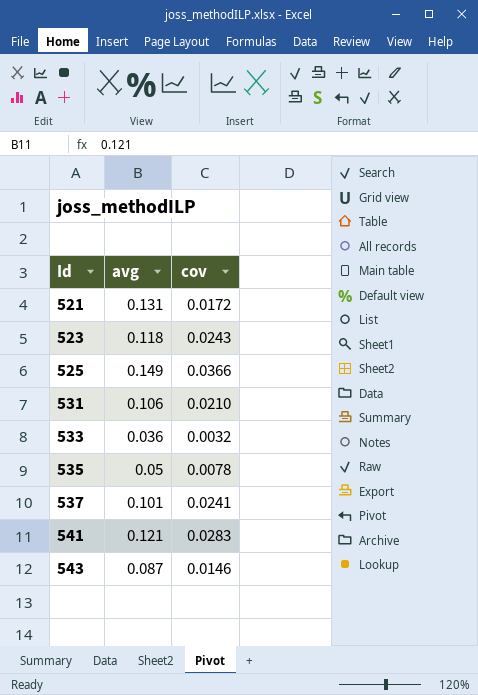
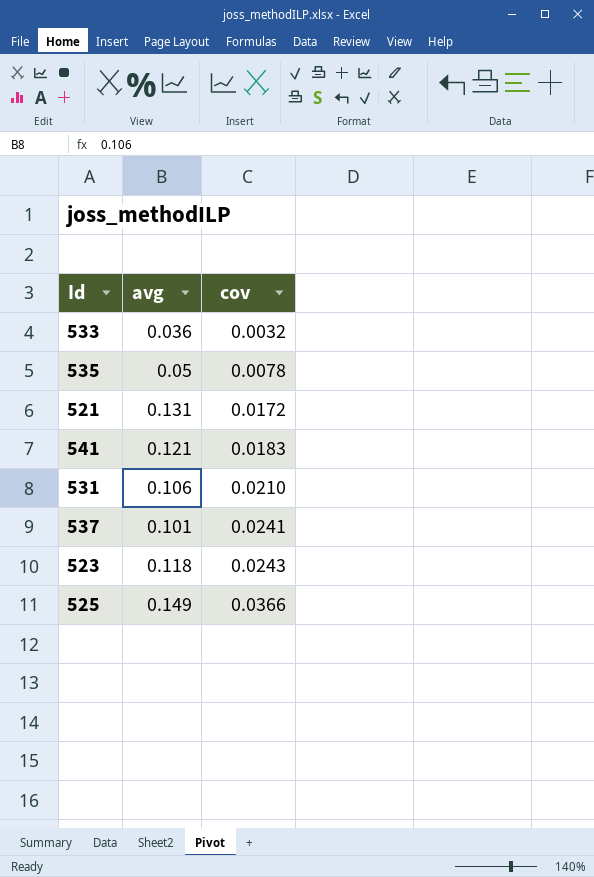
row order: Id ascending -> cov ascending
row 543: 0.087 | 0.0146 -> none
541 | cov: 0.0283 -> 0.0183

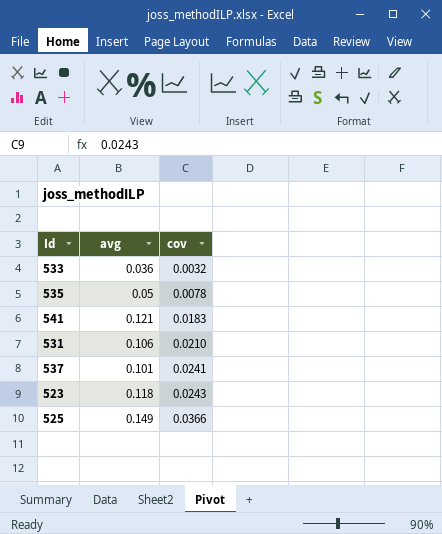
row 521: 0.131 | 0.0172 -> none

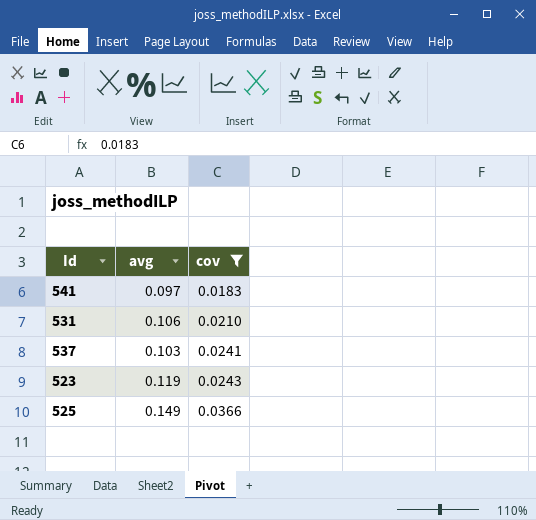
filter: none -> cov >= 0.0183
541 | avg: 0.121 -> 0.097
537 | avg: 0.101 -> 0.103
523 | avg: 0.118 -> 0.119

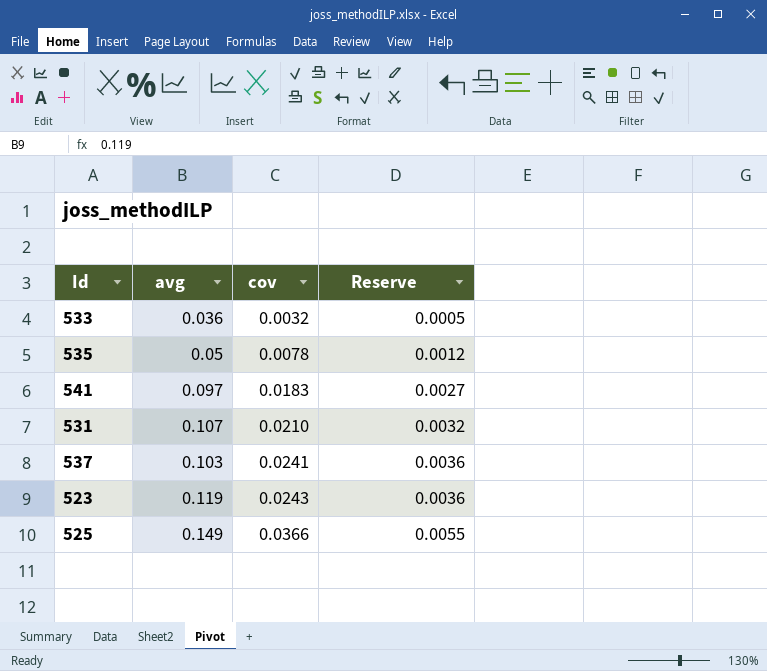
filter: cov >= 0.0183 -> none
column Reserve | formula: none -> [cov] * 0.15
531 | avg: 0.106 -> 0.107

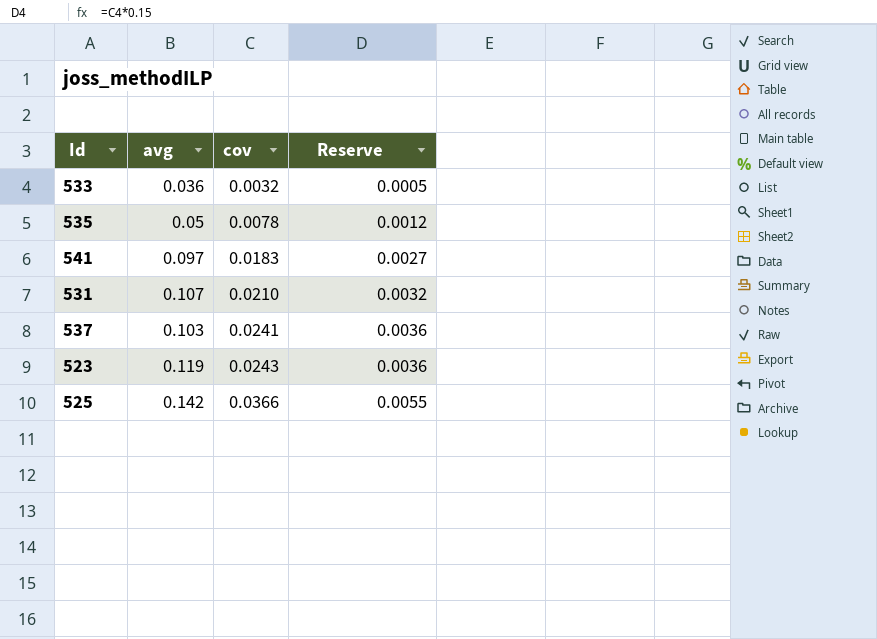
525 | avg: 0.149 -> 0.142

